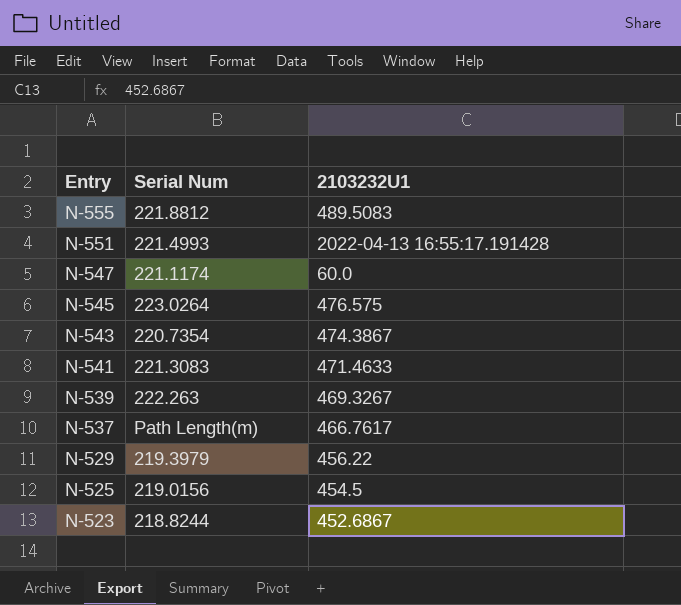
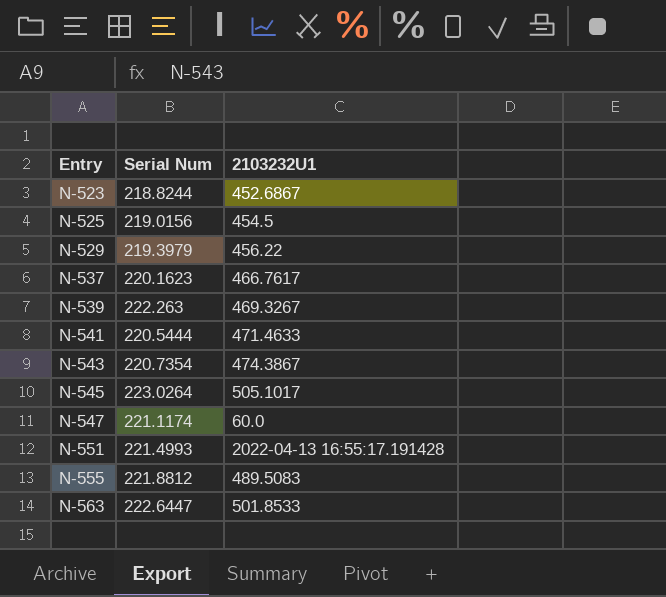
row order: Entry descending -> Entry ascending
N-537 | Serial Num: Path Length(m) -> 220.1623
N-541 | Serial Num: 221.3083 -> 220.5444
N-545 | 2103232U1: 476.575 -> 505.1017
row N-563: none -> 222.6447 | 501.8533

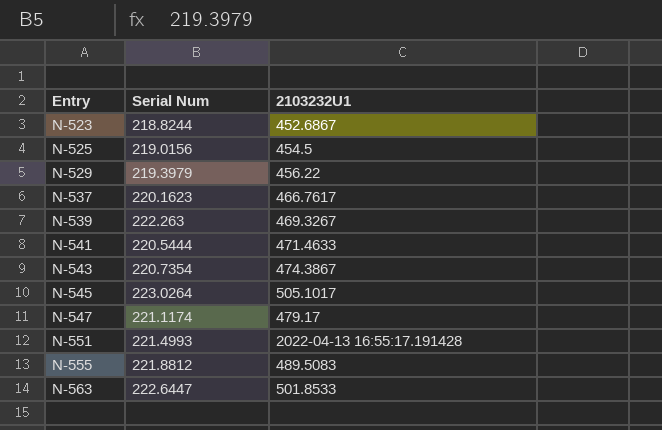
N-547 | 2103232U1: 60.0 -> 479.17

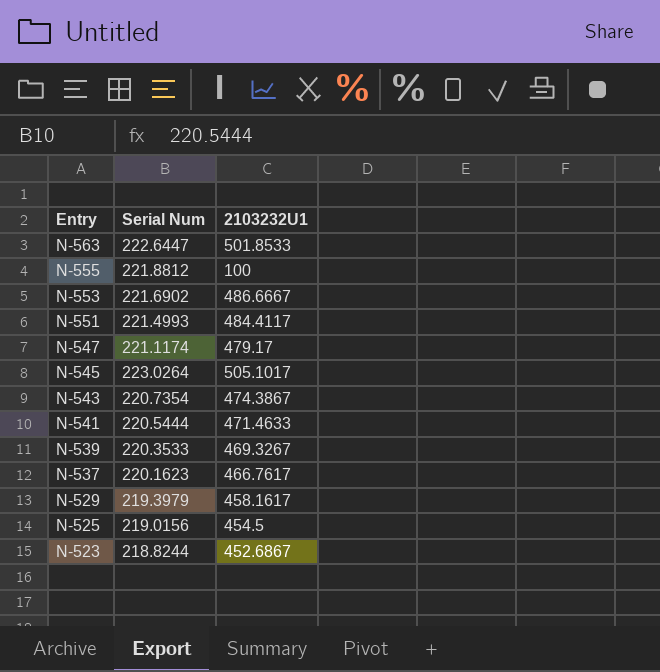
row order: Entry ascending -> Entry descending
N-555 | 2103232U1: 489.5083 -> 100
row N-553: none -> 221.6902 | 486.6667
N-551 | 2103232U1: 2022-04-13 16:55:17.191428 -> 484.4117
N-539 | Serial Num: 222.263 -> 220.3533
N-529 | 2103232U1: 456.22 -> 458.1617

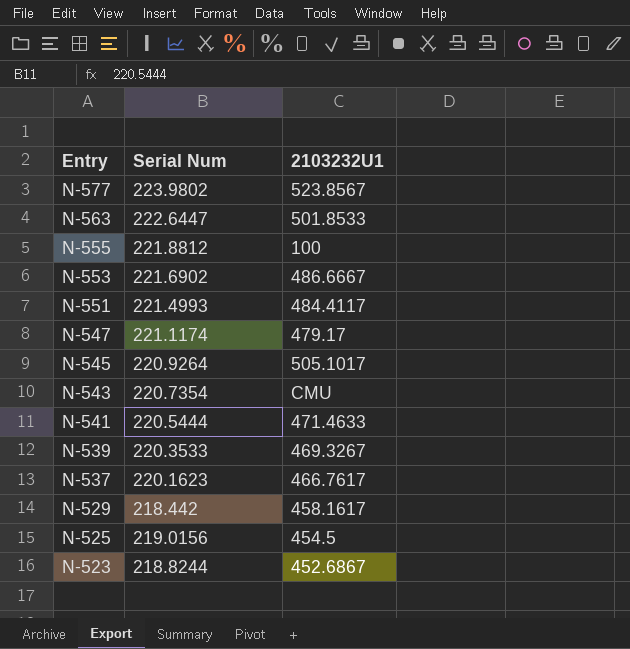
row N-577: none -> 223.9802 | 523.8567
N-545 | Serial Num: 223.0264 -> 220.9264
N-543 | 2103232U1: 474.3867 -> CMU
N-529 | Serial Num: 219.3979 -> 218.442

